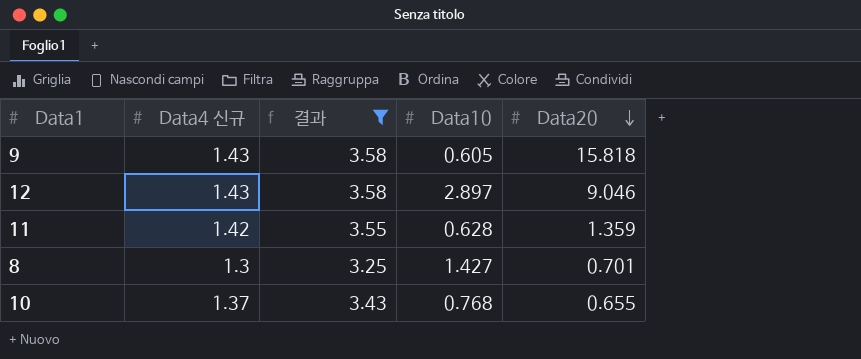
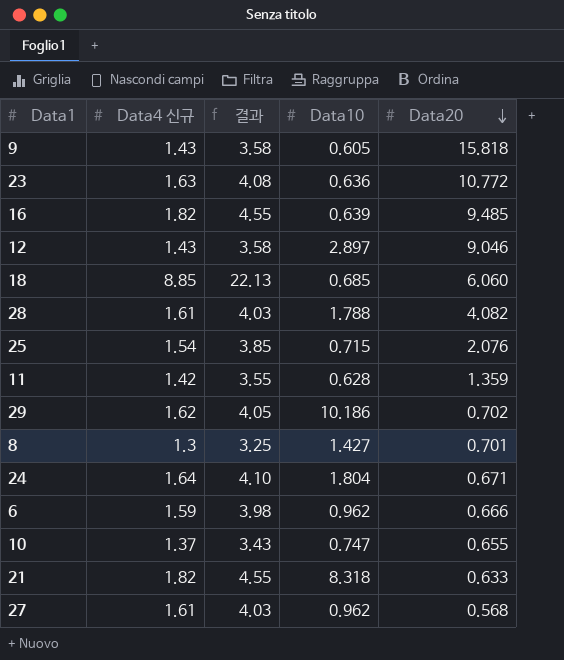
filter: 결과 <= 3.58 -> none
10 | Data10: 0.768 -> 0.747

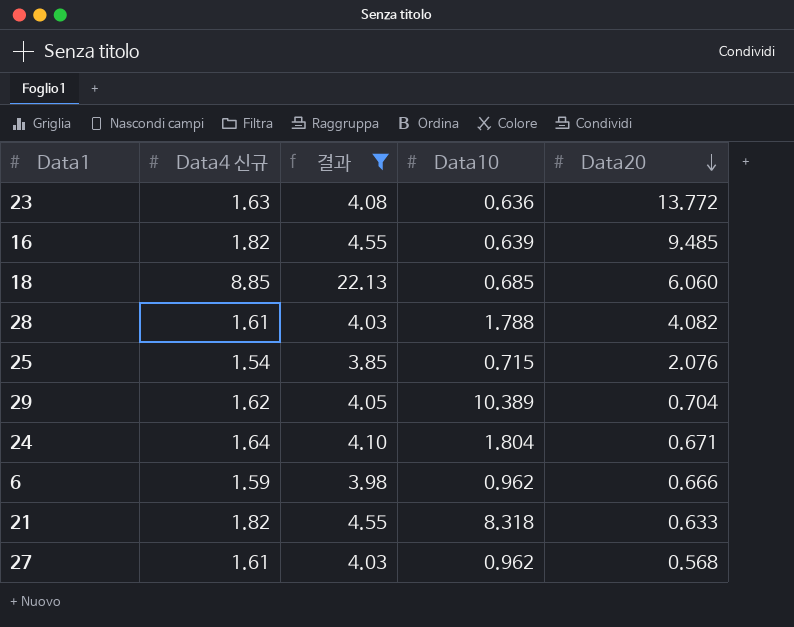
filter: none -> 결과 >= 3.85
23 | Data20: 10.772 -> 13.772
29 | Data10: 10.186 -> 10.389
29 | Data20: 0.702 -> 0.704

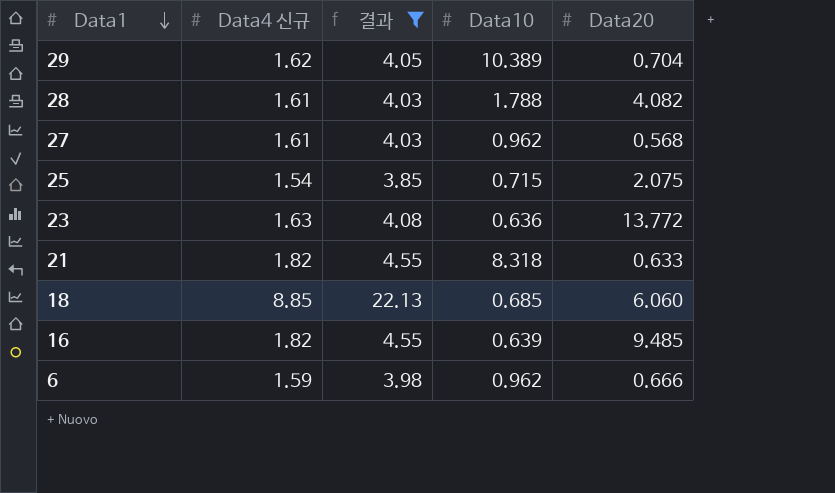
row order: Data20 descending -> Data1 descending
row 24: 1.64 | 4.10 | 1.804 | 0.671 -> none
25 | Data20: 2.076 -> 2.075

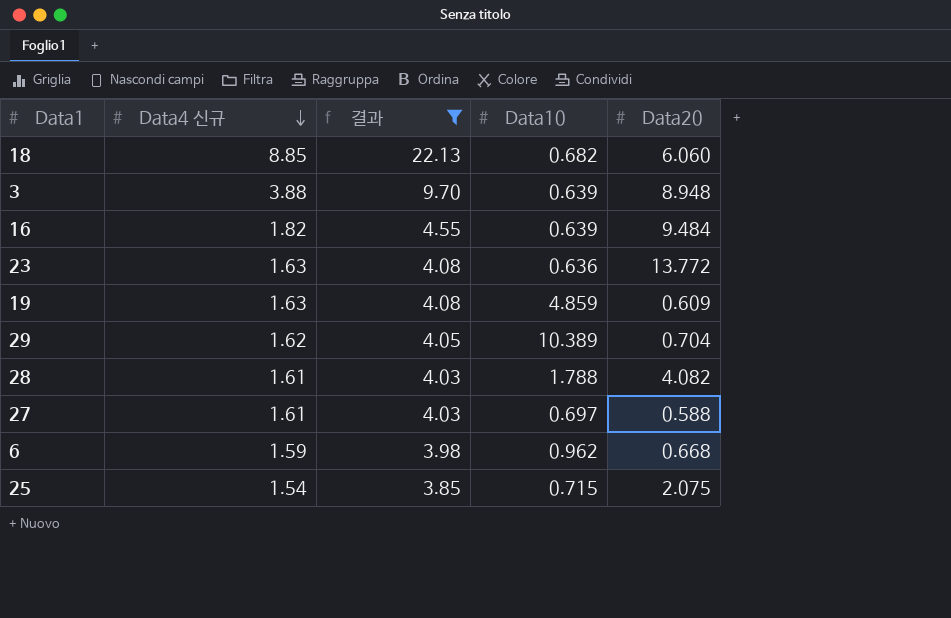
row order: Data1 descending -> Data4 신규 descending
row 21: 1.82 | 4.55 | 8.318 | 0.633 -> none
18 | Data10: 0.685 -> 0.682
row 3: none -> 3.88 | 9.70 | 0.639 | 8.948
16 | Data20: 9.485 -> 9.484
row 19: none -> 1.63 | 4.08 | 4.859 | 0.609
27 | Data10: 0.962 -> 0.697
27 | Data20: 0.568 -> 0.588
6 | Data20: 0.666 -> 0.668

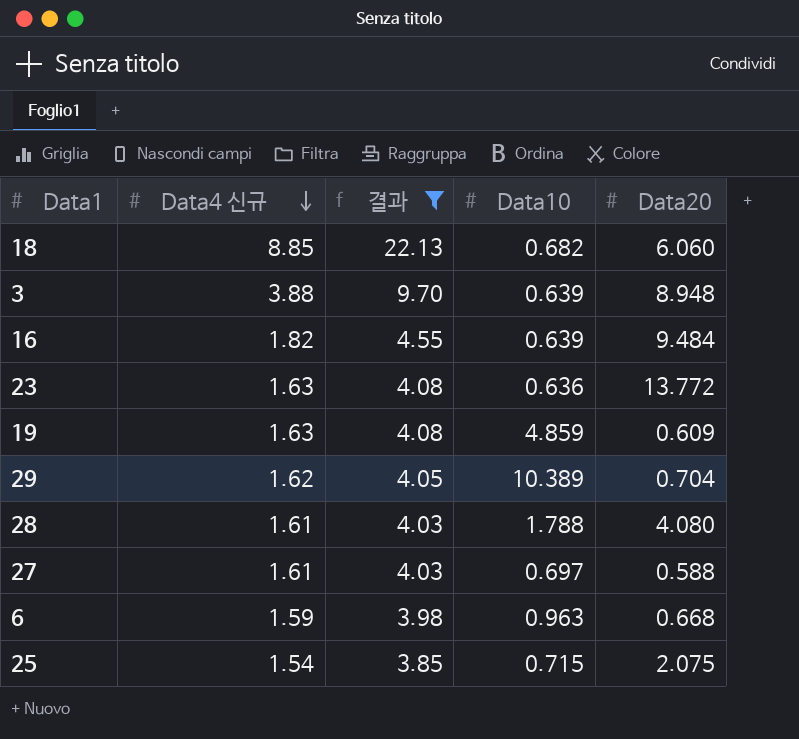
28 | Data20: 4.082 -> 4.080
6 | Data10: 0.962 -> 0.963

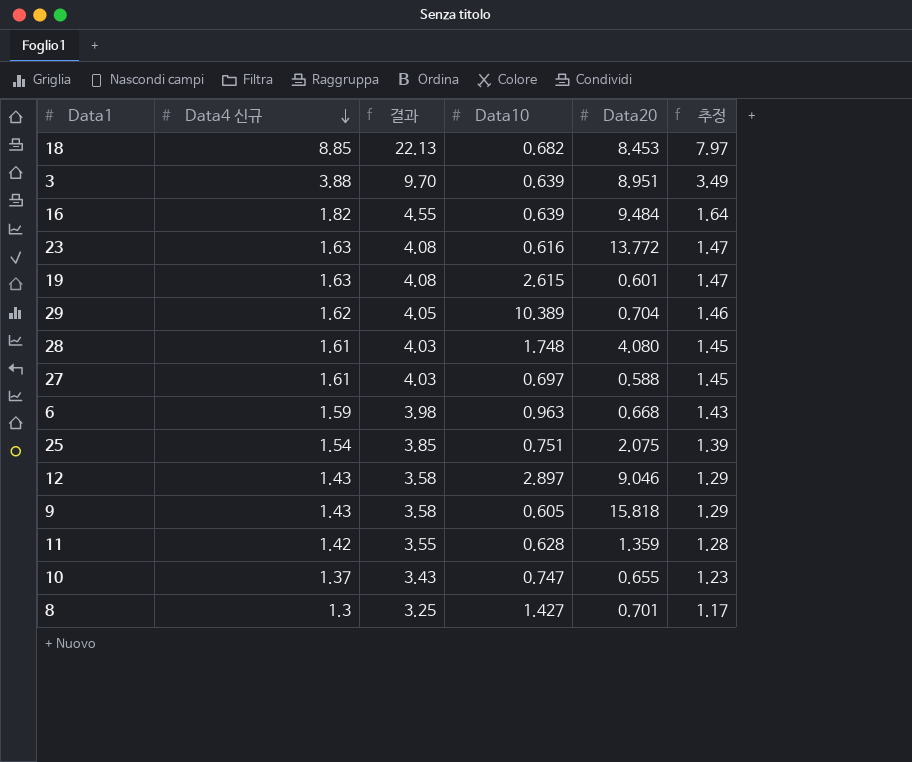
filter: 결과 >= 3.85 -> none
column 추정 | formula: none -> [Data4 신규] * 0.9
18 | Data20: 6.060 -> 8.453
3 | Data20: 8.948 -> 8.951
23 | Data10: 0.636 -> 0.616
19 | Data10: 4.859 -> 2.615
19 | Data20: 0.609 -> 0.601
28 | Data10: 1.788 -> 1.748
25 | Data10: 0.715 -> 0.751

